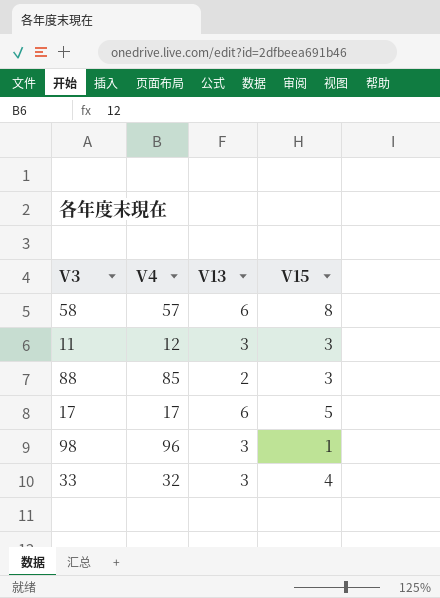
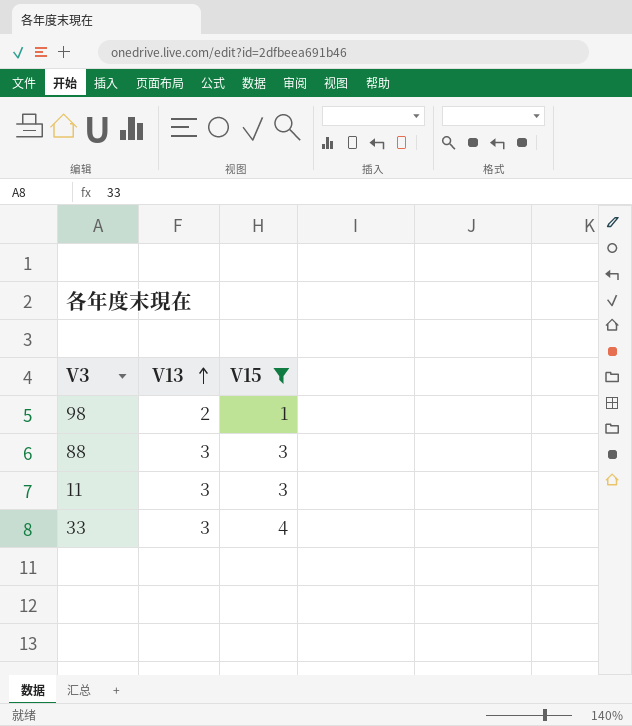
filter: none -> V15 <= 4
row order: none -> V13 ascending
column V4 | position: 2 -> none
98 | V13: 3 -> 2
88 | V13: 2 -> 3

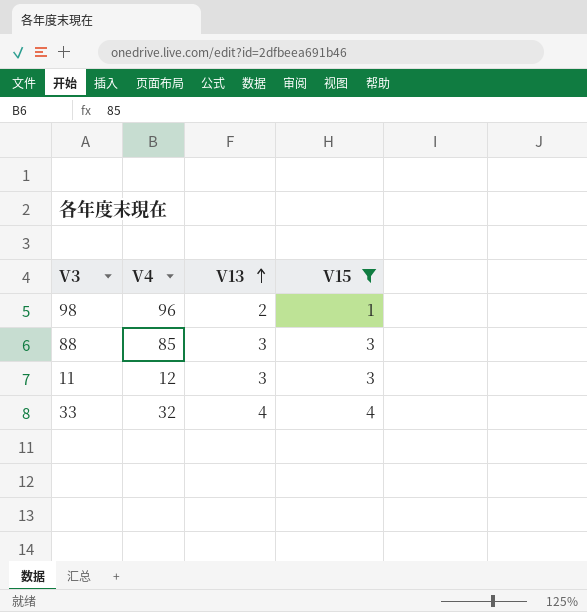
column V4 | position: none -> 2
33 | V13: 3 -> 4

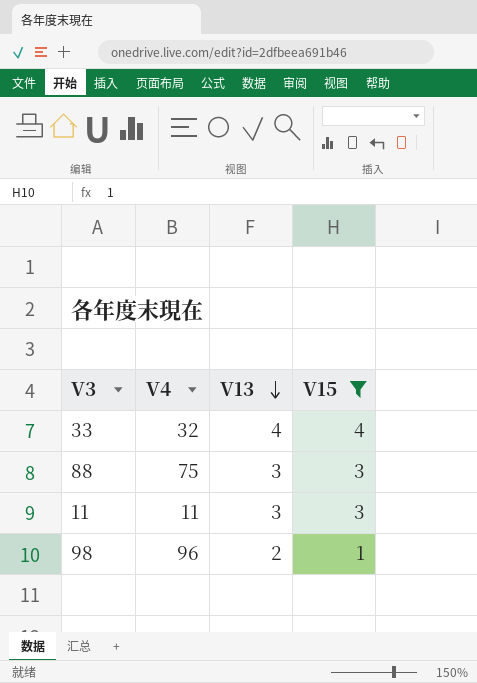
row order: V13 ascending -> V13 descending
88 | V4: 85 -> 75
11 | V4: 12 -> 11

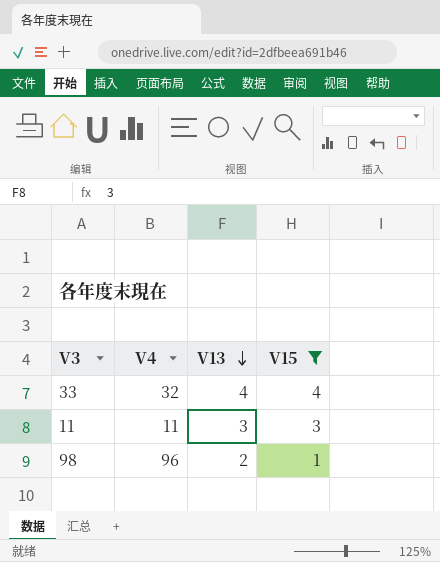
row 88: 75 | 3 | 3 -> none

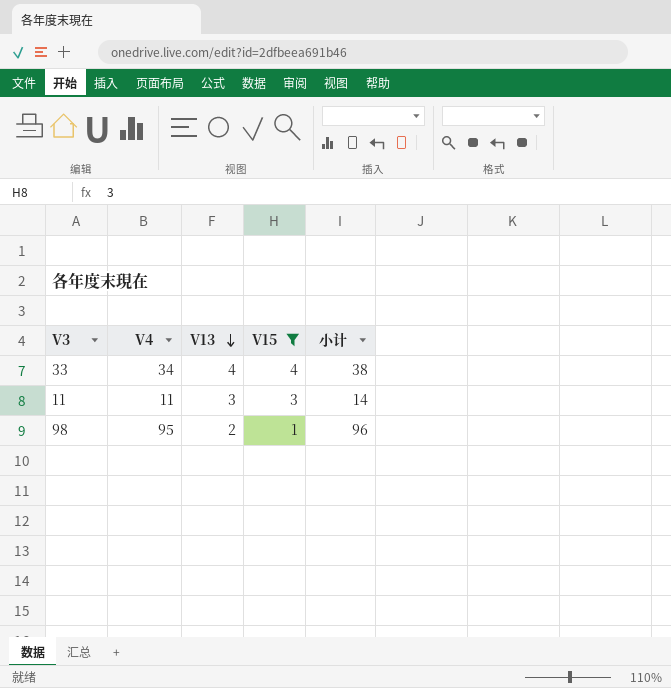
column 小计 | formula: none -> [V4] + [V15]
33 | V4: 32 -> 34
98 | V4: 96 -> 95

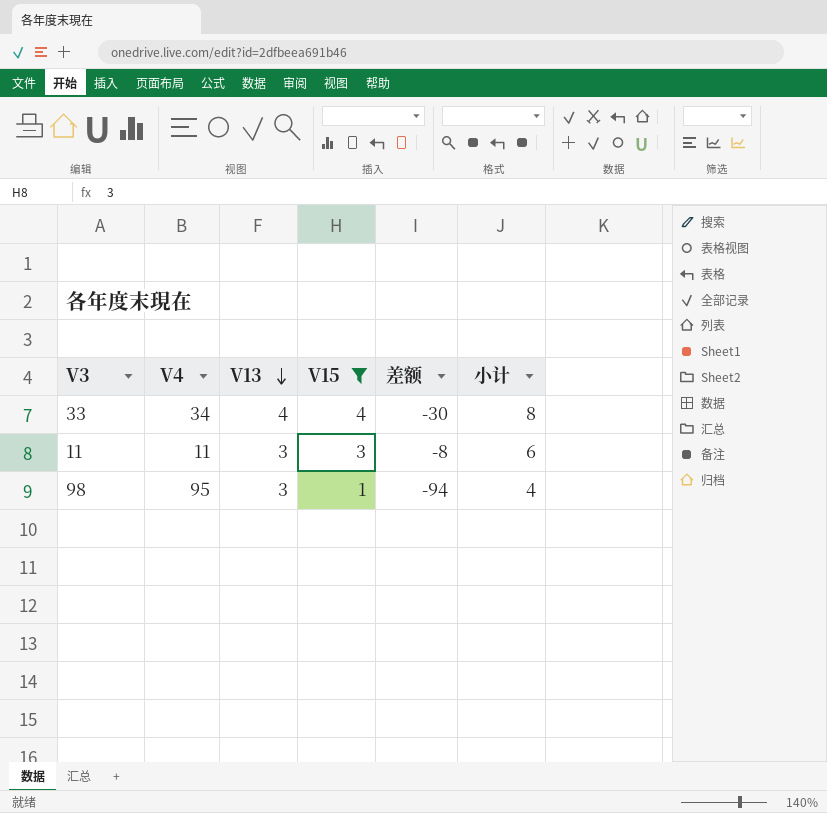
column 差额 | formula: none -> [V15] - [V4]
column 小计 | formula: [V4] + [V15] -> [V13] + [V15]
98 | V13: 2 -> 3

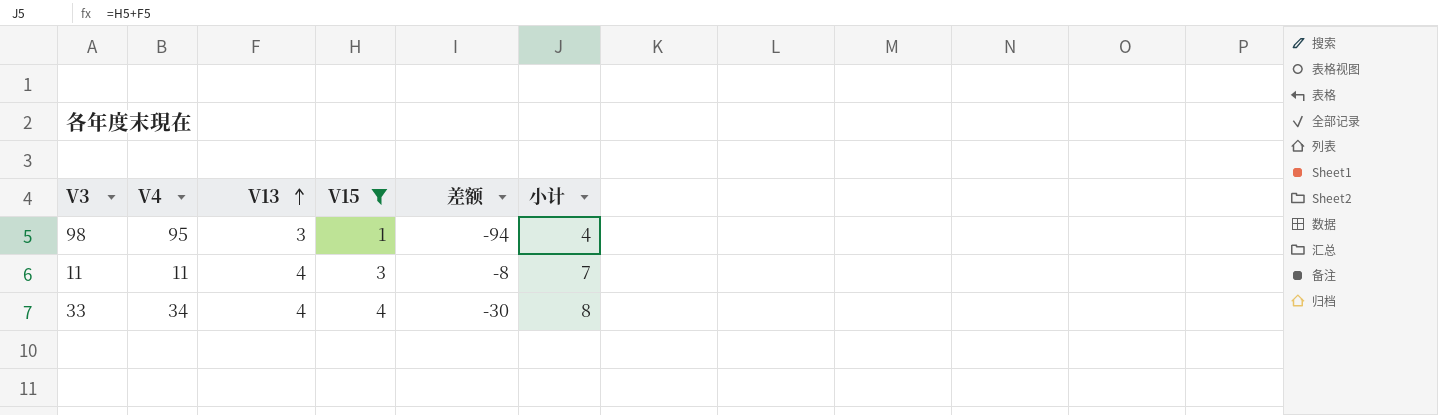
row order: V13 descending -> V13 ascending
11 | V13: 3 -> 4
11 | 小计: 6 -> 7

